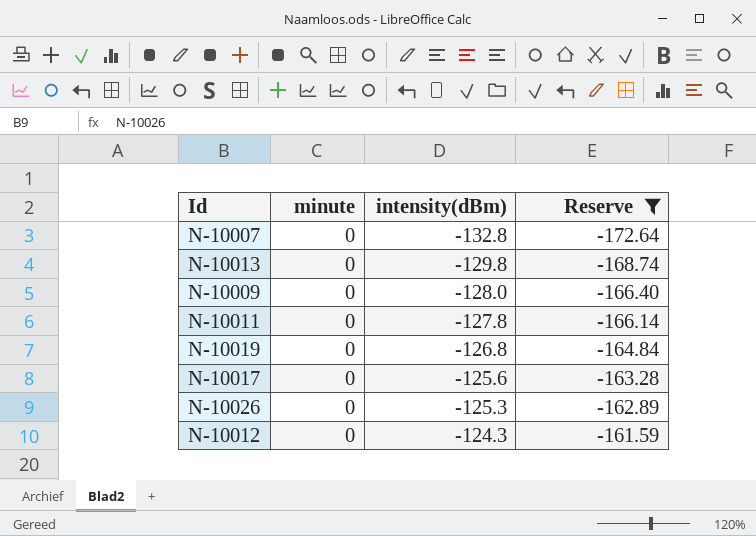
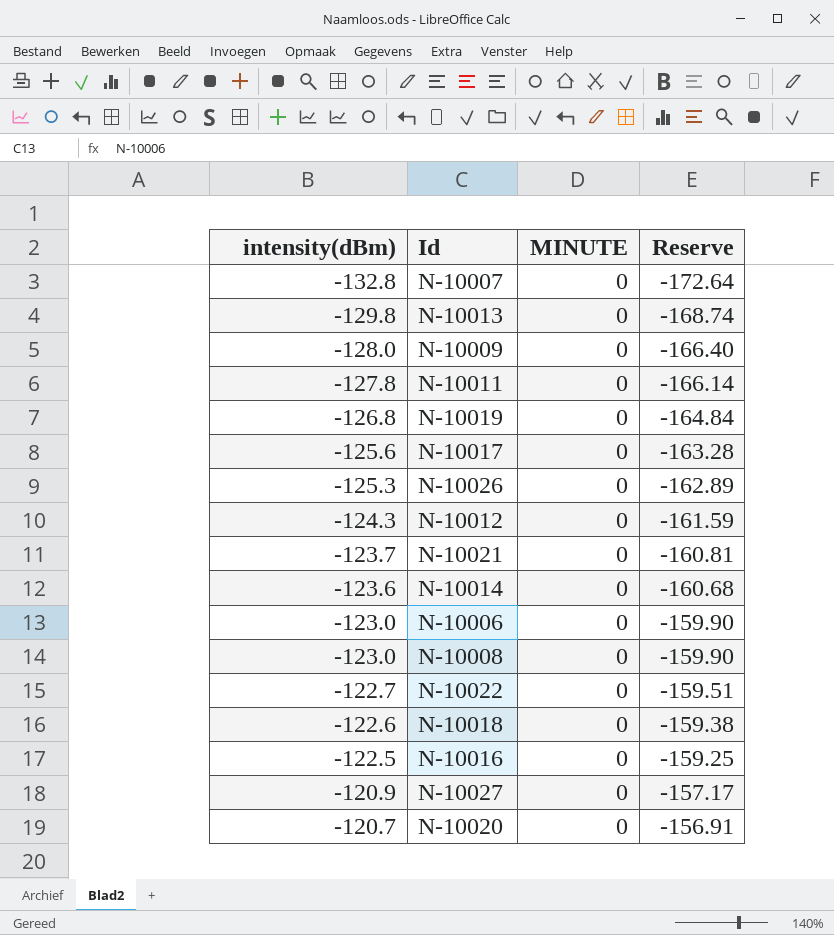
filter: Reserve <= -161.59 -> none
column intensity(dBm) | position: 3 -> 1
column name: minute -> MINUTE

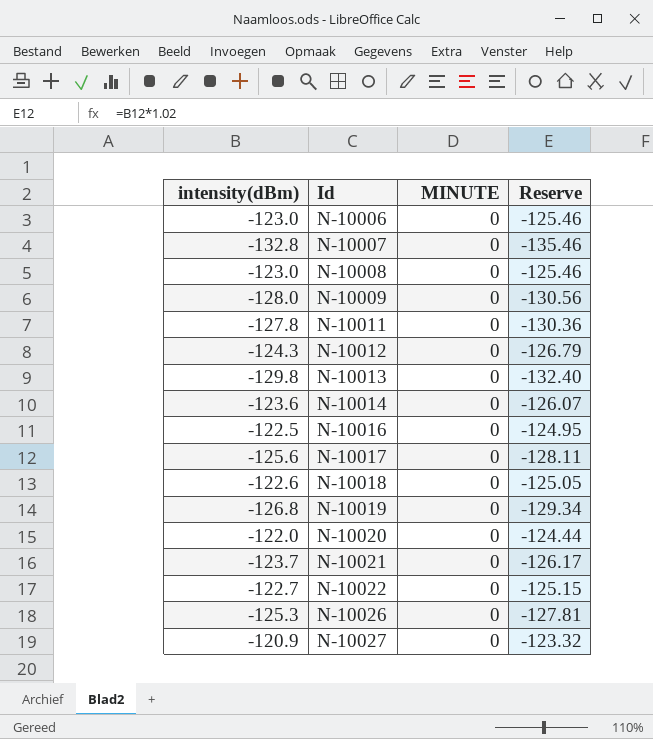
row order: intensity(dBm) ascending -> Id ascending
column Reserve | formula: [intensity(dBm)] * 1.3 -> [intensity(dBm)] * 1.02
N-10020 | intensity(dBm): -120.7 -> -122.0

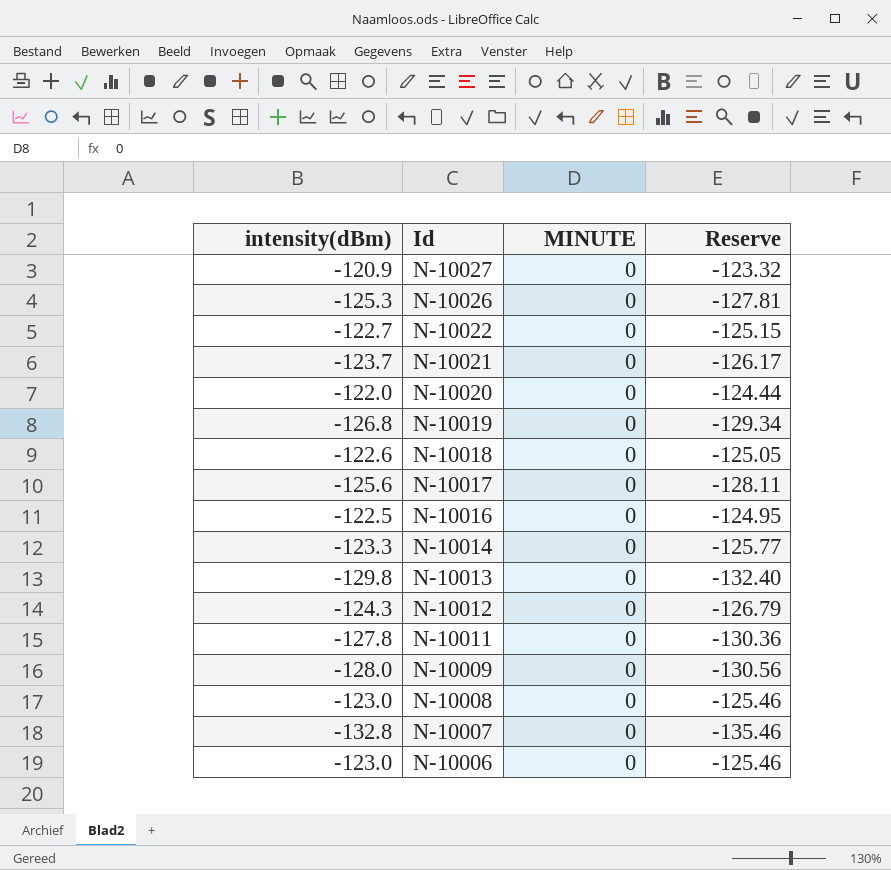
row order: Id ascending -> Id descending
N-10014 | intensity(dBm): -123.6 -> -123.3
N-10014 | Reserve: -126.07 -> -125.77

